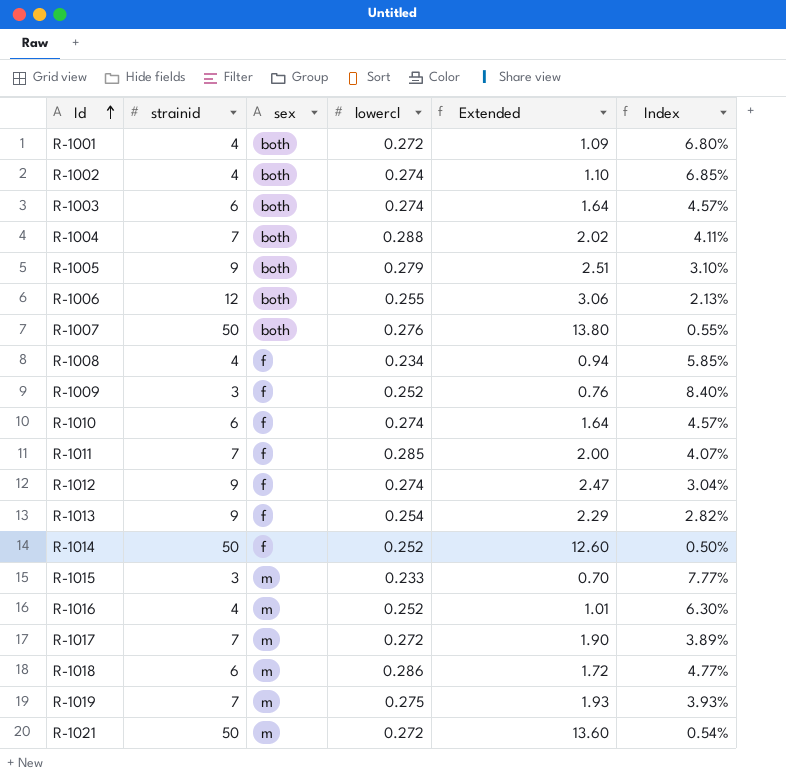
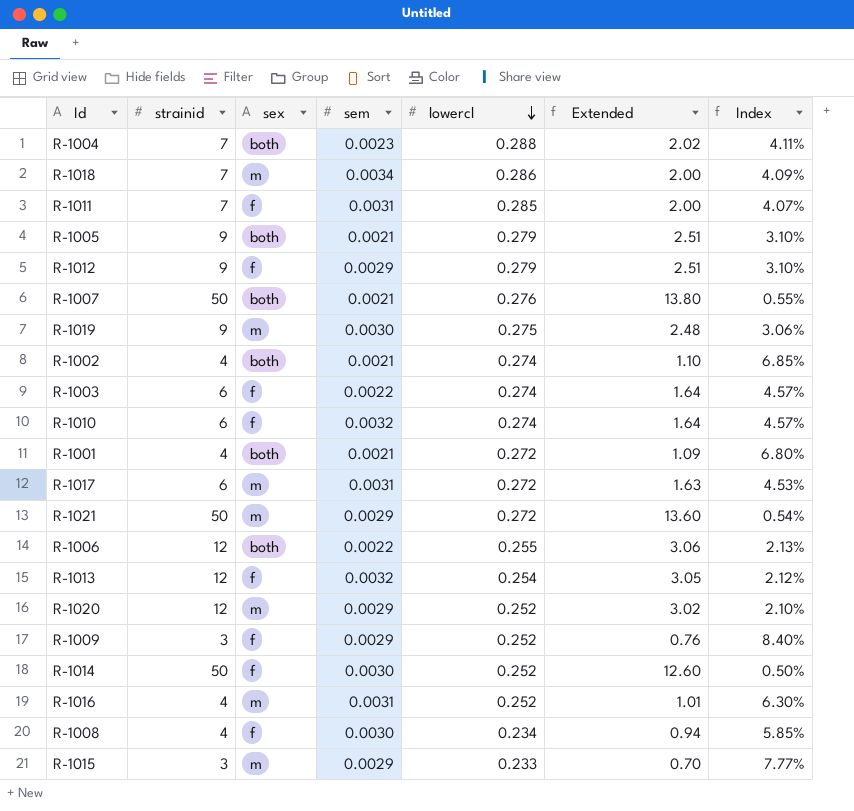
row order: Id ascending -> lowercl descending
column sem | position: none -> 4
R-1018 | strainid: 6 -> 7
R-1018 | Extended: 1.72 -> 2.00
R-1018 | Index: 4.77% -> 4.09%
R-1012 | lowercl: 0.274 -> 0.279
R-1012 | Extended: 2.47 -> 2.51
R-1012 | Index: 3.04% -> 3.10%
R-1019 | strainid: 7 -> 9
R-1019 | Extended: 1.93 -> 2.48
R-1019 | Index: 3.93% -> 3.06%
R-1003 | sex: both -> f
R-1017 | strainid: 7 -> 6
R-1017 | Extended: 1.90 -> 1.63
R-1017 | Index: 3.89% -> 4.53%
R-1013 | strainid: 9 -> 12
R-1013 | Extended: 2.29 -> 3.05
R-1013 | Index: 2.82% -> 2.12%
row R-1020: none -> 12 | m | 0.0029 | 0.252 | 3.02 | 2.10%

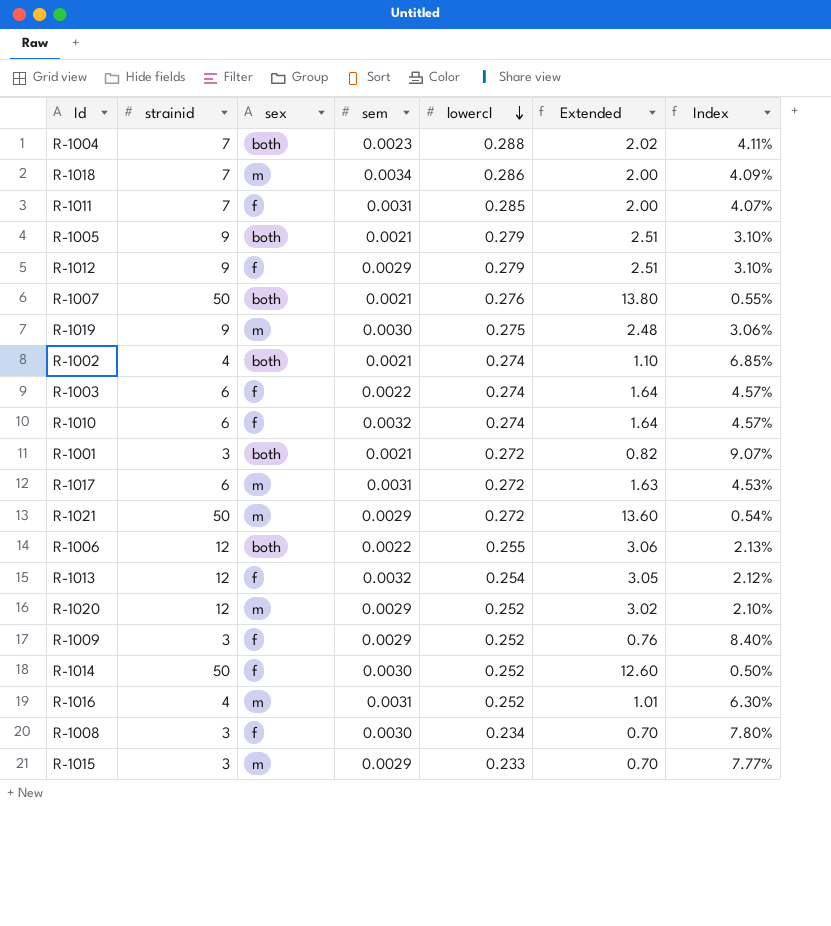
R-1001 | strainid: 4 -> 3
R-1001 | Extended: 1.09 -> 0.82
R-1001 | Index: 6.80% -> 9.07%
R-1008 | strainid: 4 -> 3
R-1008 | Extended: 0.94 -> 0.70
R-1008 | Index: 5.85% -> 7.80%

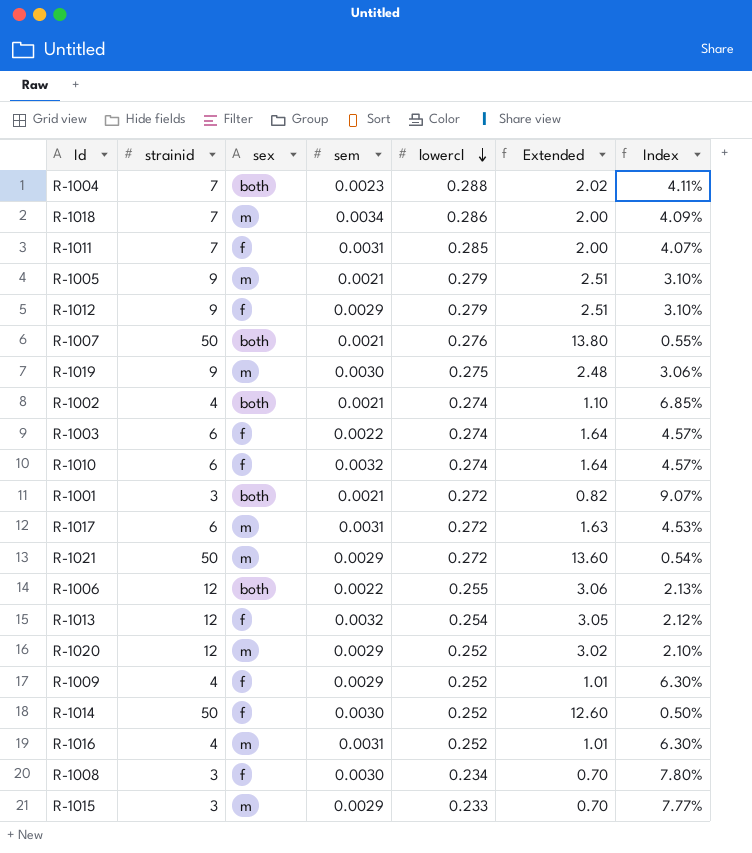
R-1005 | sex: both -> m
R-1009 | strainid: 3 -> 4
R-1009 | Extended: 0.76 -> 1.01
R-1009 | Index: 8.40% -> 6.30%

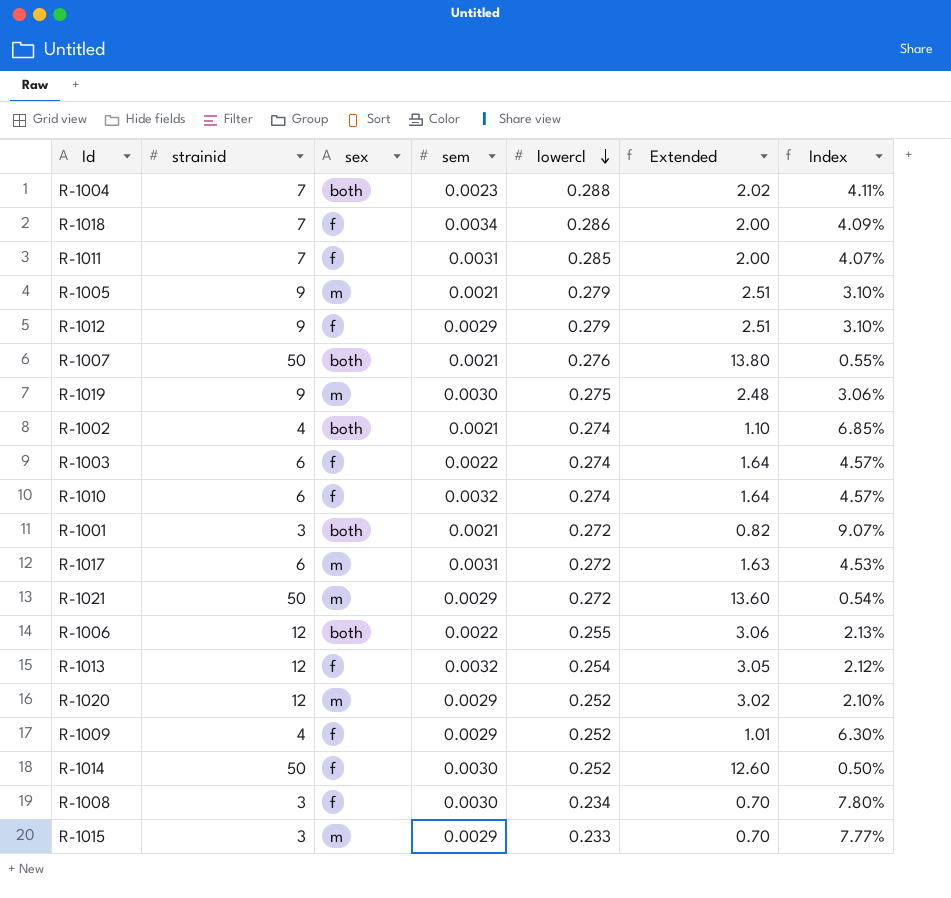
row R-1016: 4 | m | 0.0031 | 0.252 | 1.01 | 6.30% -> none
R-1018 | sex: m -> f

